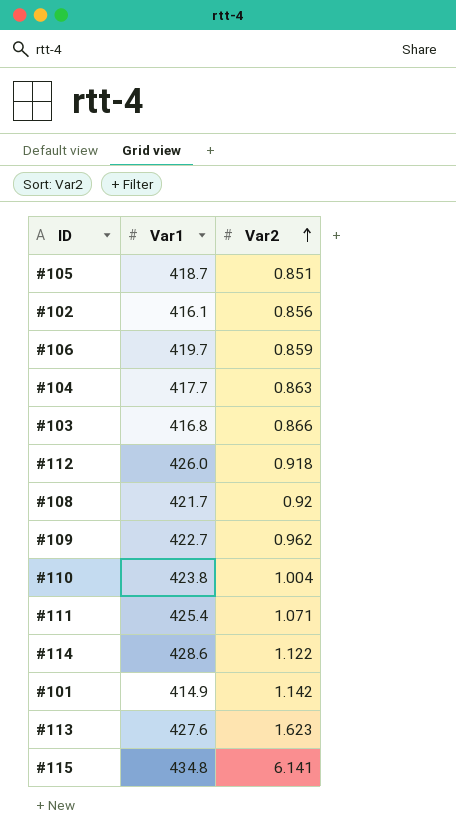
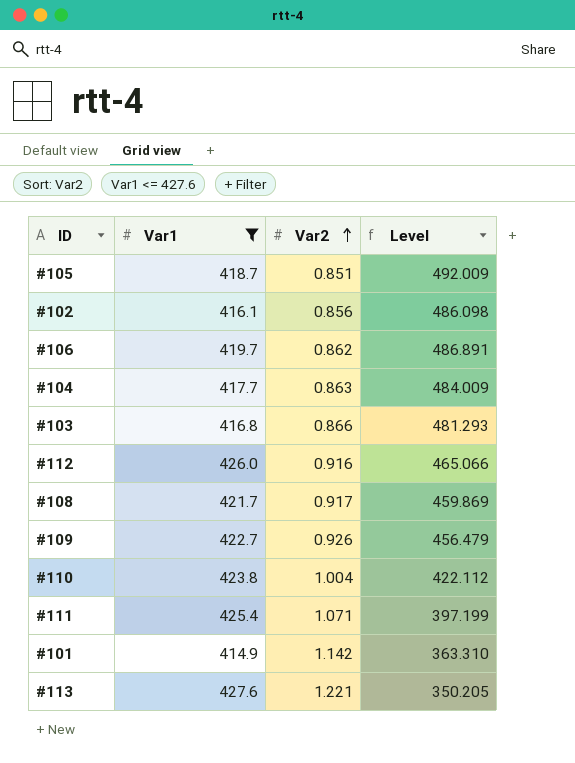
filter: none -> Var1 <= 427.6
column Level | formula: none -> [Var1] / [Var2]
#106 | Var2: 0.859 -> 0.862
#112 | Var2: 0.918 -> 0.916
#108 | Var2: 0.92 -> 0.917
#109 | Var2: 0.962 -> 0.926
#113 | Var2: 1.623 -> 1.221

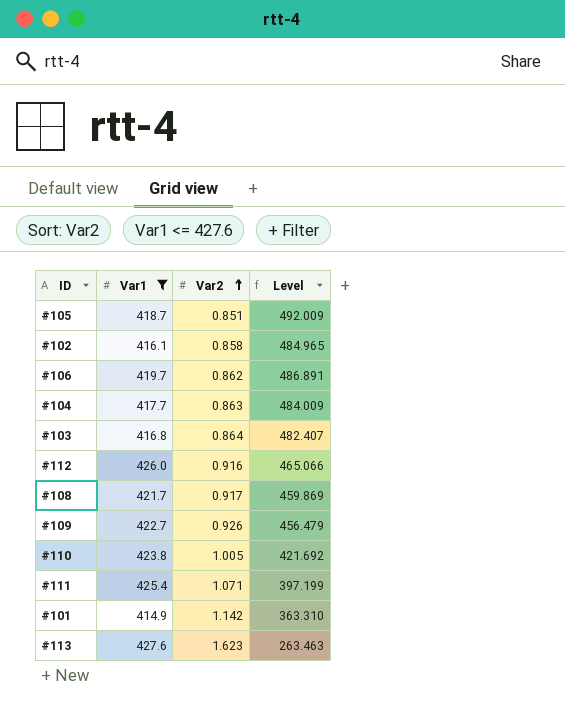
#102 | Var2: 0.856 -> 0.858
#102 | Level: 486.098 -> 484.965
#103 | Var2: 0.866 -> 0.864
#103 | Level: 481.293 -> 482.407
#110 | Var2: 1.004 -> 1.005
#110 | Level: 422.112 -> 421.692
#113 | Var2: 1.221 -> 1.623
#113 | Level: 350.205 -> 263.463

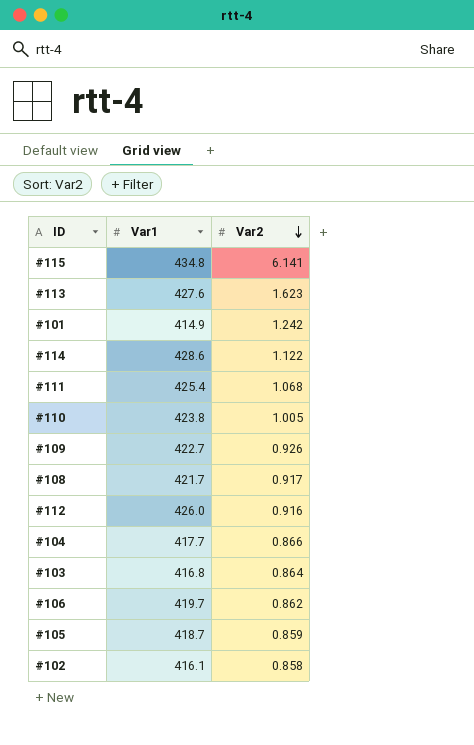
filter: Var1 <= 427.6 -> none
row order: Var2 ascending -> Var2 descending
column Level | formula: [Var1] / [Var2] -> none
#101 | Var2: 1.142 -> 1.242
#111 | Var2: 1.071 -> 1.068
#104 | Var2: 0.863 -> 0.866
#105 | Var2: 0.851 -> 0.859

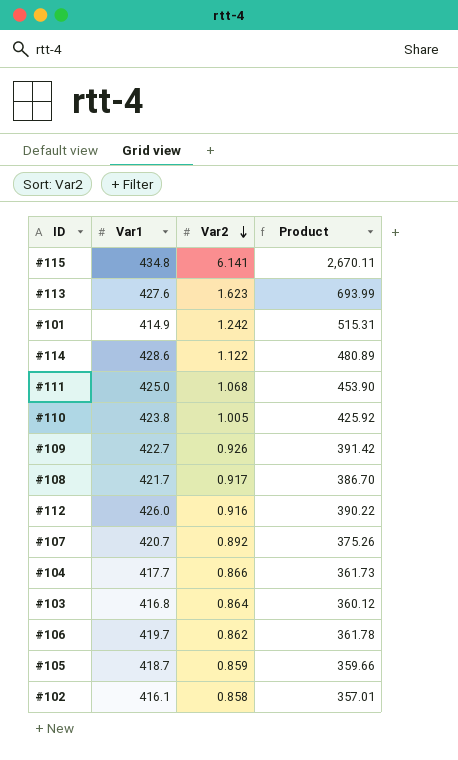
column Product | formula: none -> [Var1] * [Var2]
#111 | Var1: 425.4 -> 425.0
row #107: none -> 420.7 | 0.892 | 375.26

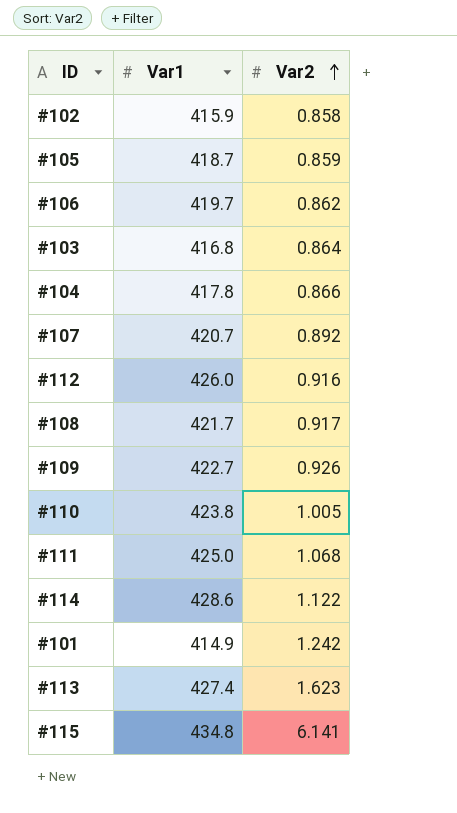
row order: Var2 descending -> Var2 ascending
column Product | formula: [Var1] * [Var2] -> none
#102 | Var1: 416.1 -> 415.9
#104 | Var1: 417.7 -> 417.8
#113 | Var1: 427.6 -> 427.4

